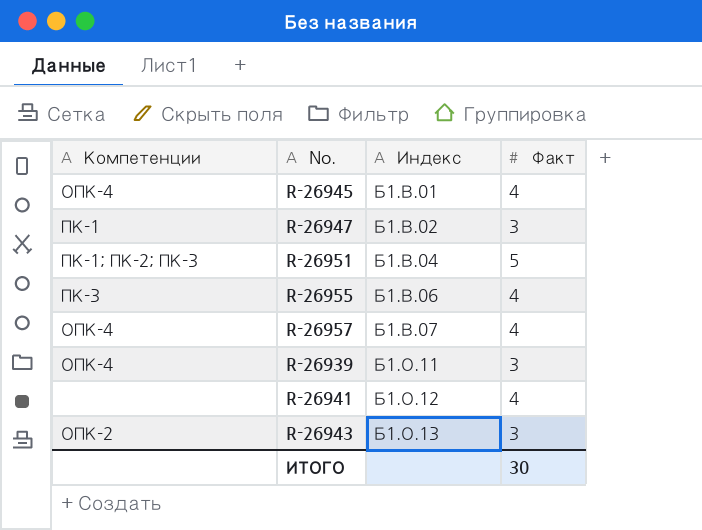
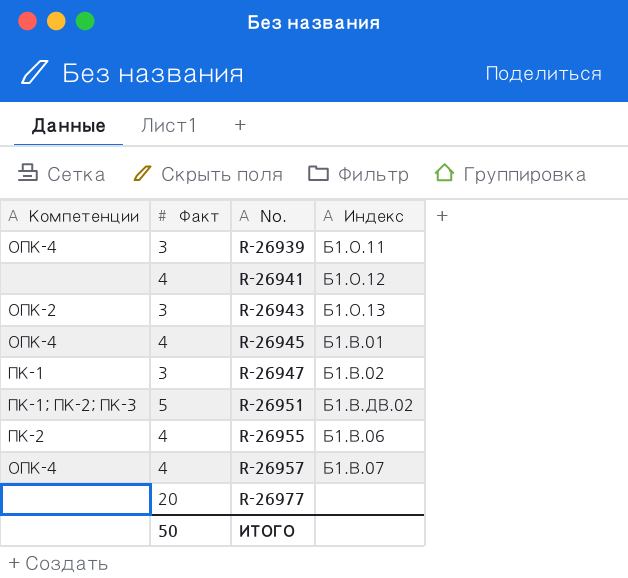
row order: Индекс ascending -> No. ascending
column Факт | position: 4 -> 2
R-26951 | Индекс: Б1.В.04 -> Б1.В.ДВ.02
R-26955 | Компетенции: ПК-3 -> ПК-2
row R-26977: none -> none | 20 | none
ИТОГО | Факт: 30 -> 50

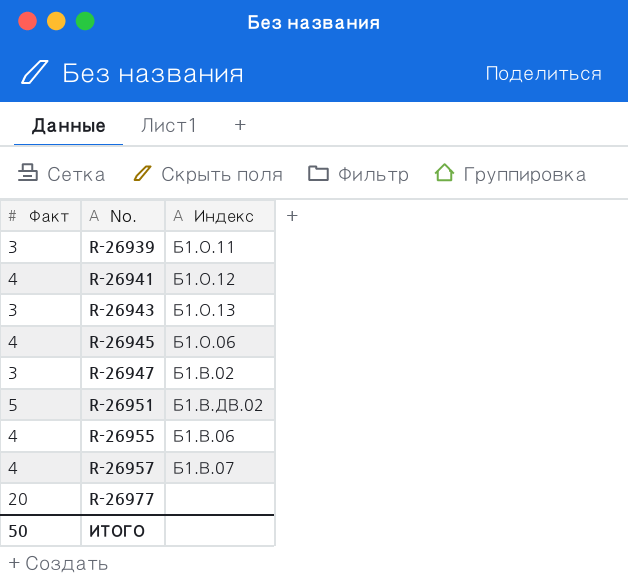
column Компетенции | position: 1 -> none
R-26945 | Индекс: Б1.В.01 -> Б1.О.06

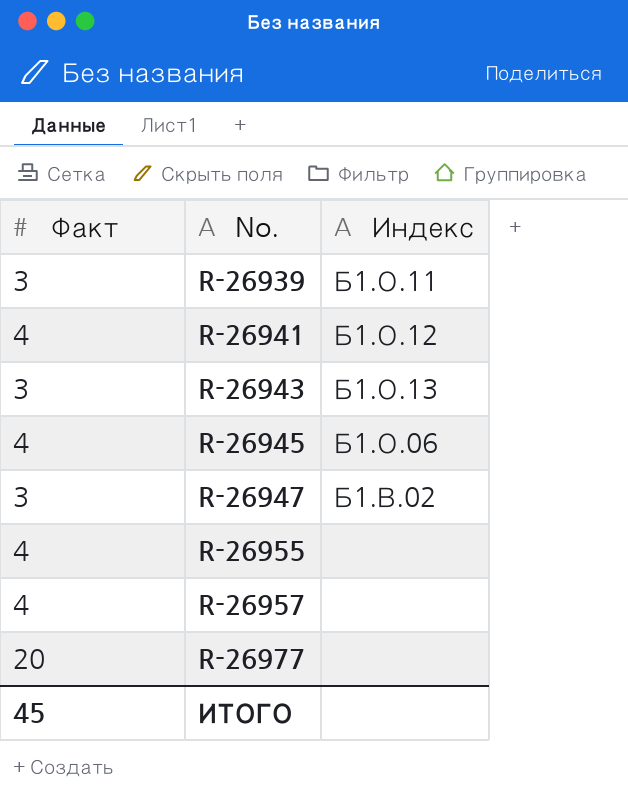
row R-26951: 5 | Б1.В.ДВ.02 -> none
R-26955 | Индекс: Б1.В.06 -> none
R-26957 | Индекс: Б1.В.07 -> none
ИТОГО | Факт: 50 -> 45

